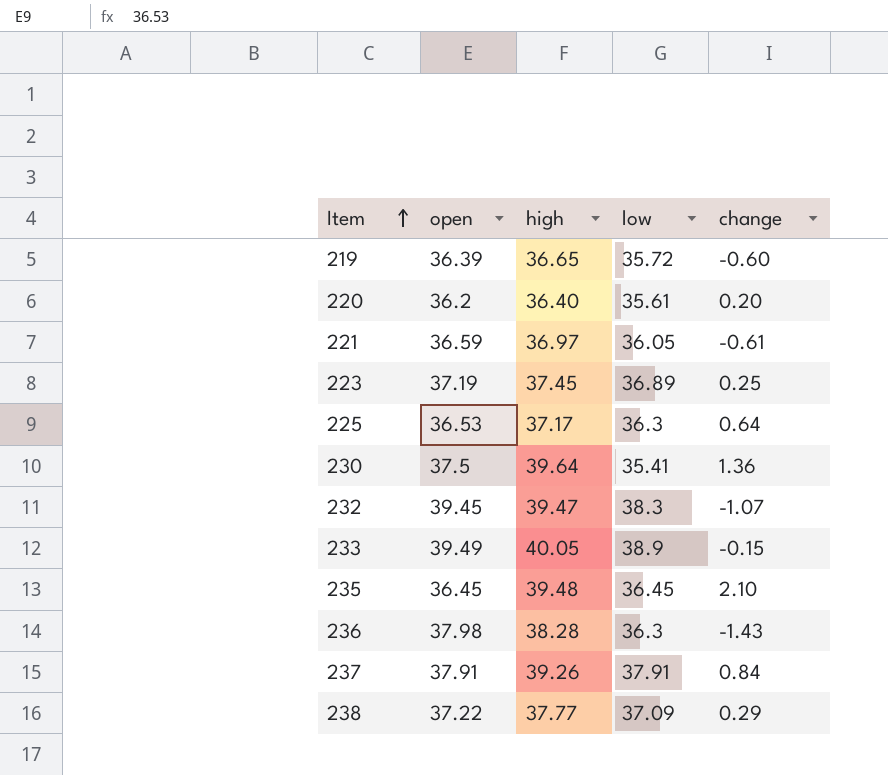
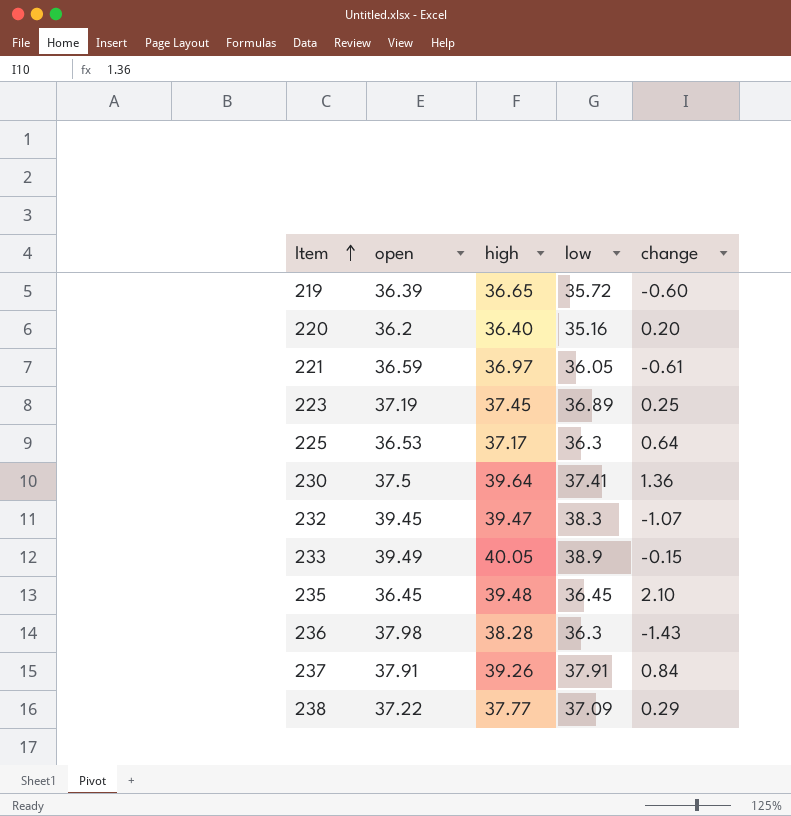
220 | low: 35.61 -> 35.16
230 | low: 35.41 -> 37.41

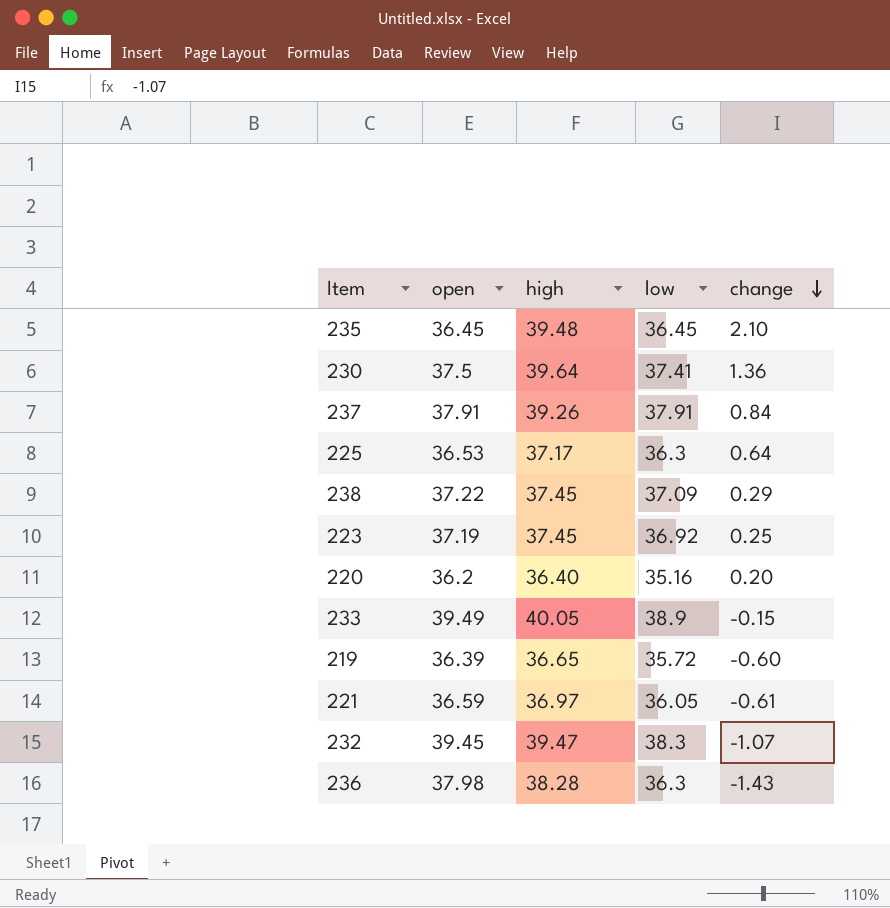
row order: Item ascending -> change descending
238 | high: 37.77 -> 37.45
223 | low: 36.89 -> 36.92

